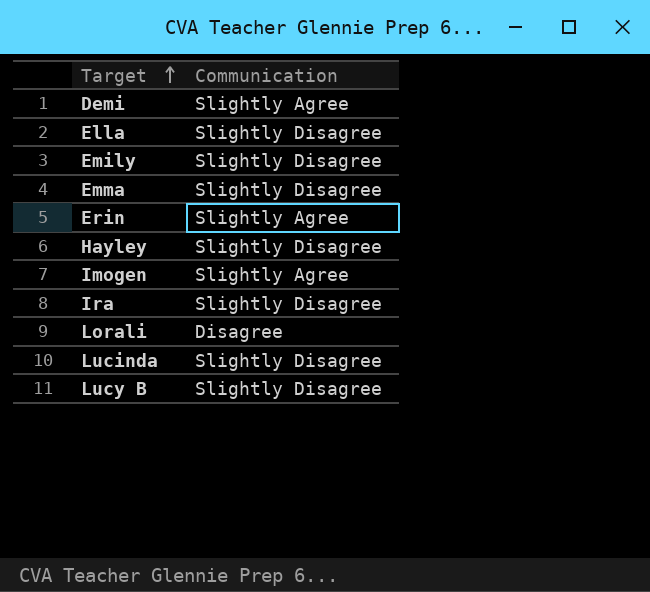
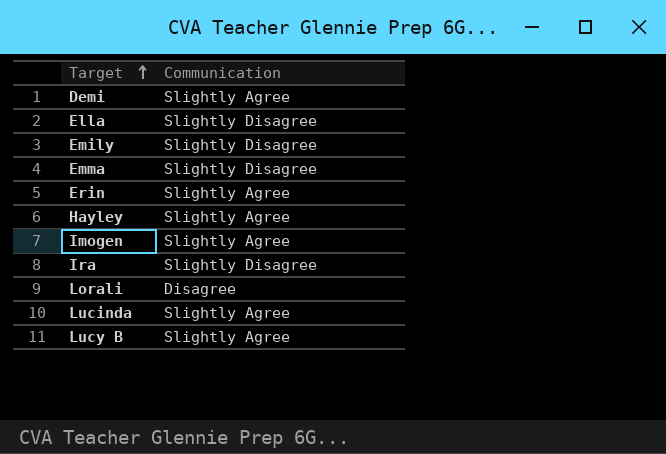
Hayley | Communication: Slightly Disagree -> Slightly Agree
Lucinda | Communication: Slightly Disagree -> Slightly Agree
Lucy B | Communication: Slightly Disagree -> Slightly Agree

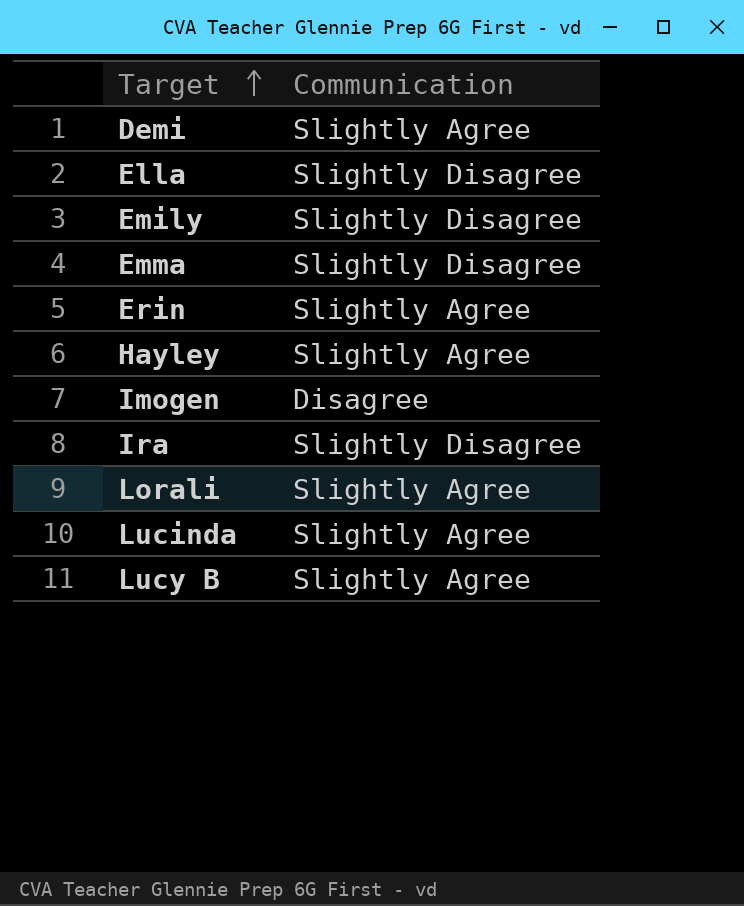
Imogen | Communication: Slightly Agree -> Disagree
Lorali | Communication: Disagree -> Slightly Agree

